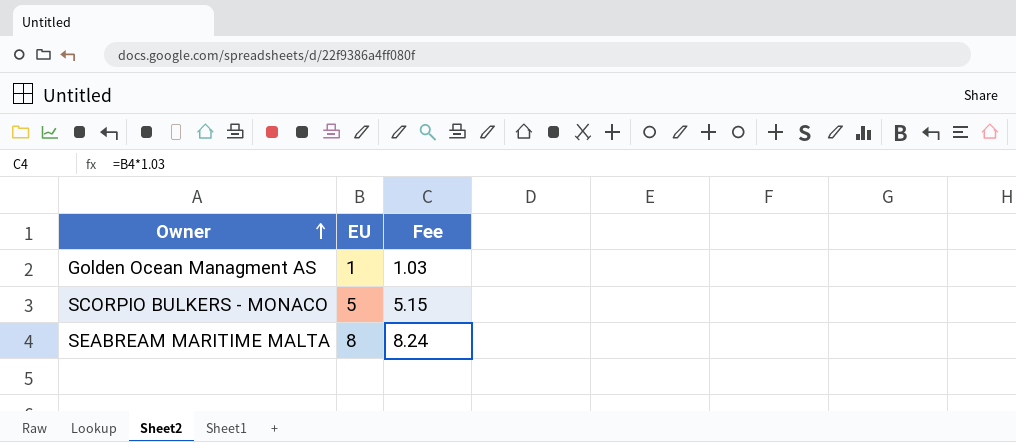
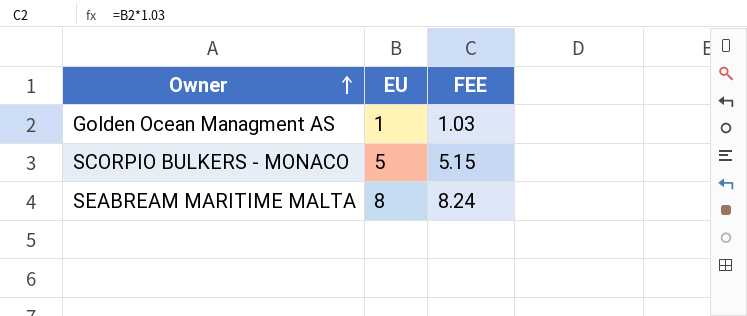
column name: Fee -> FEE

